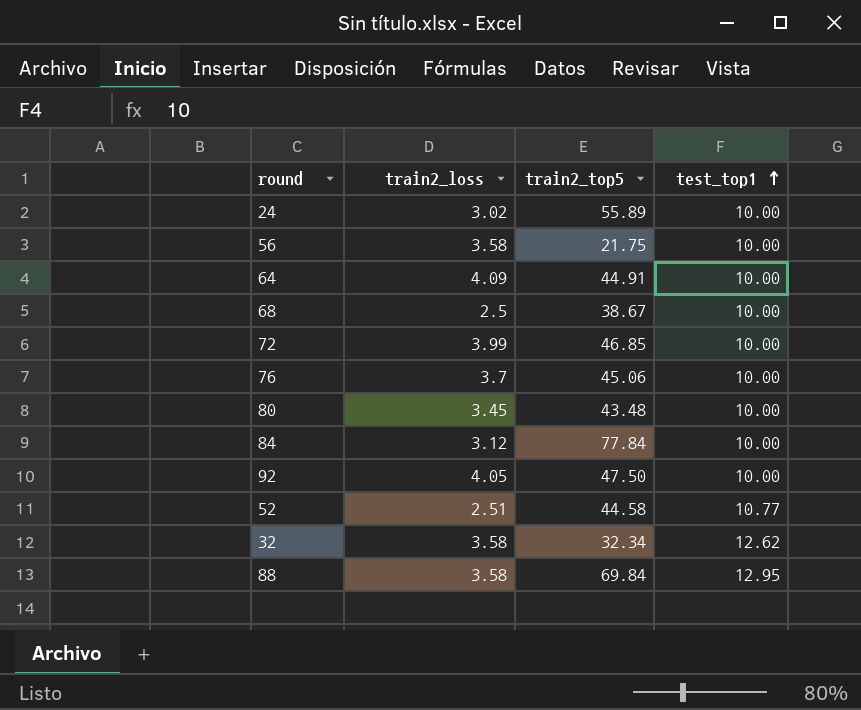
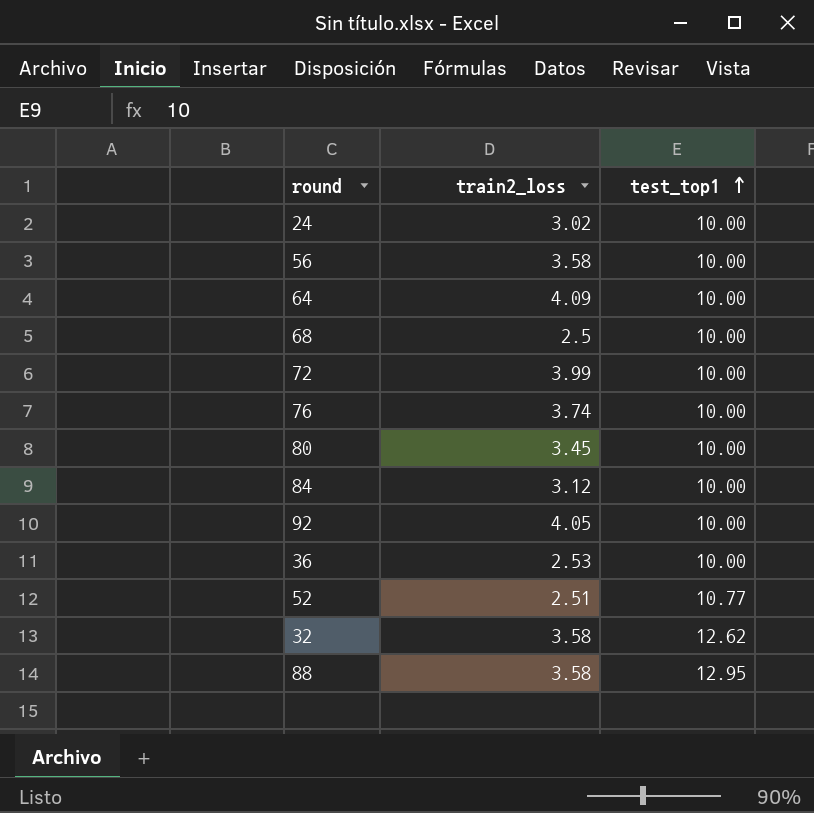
column train2_top5 | position: 3 -> none
76 | train2_loss: 3.7 -> 3.74
row 36: none -> 2.53 | 10.00

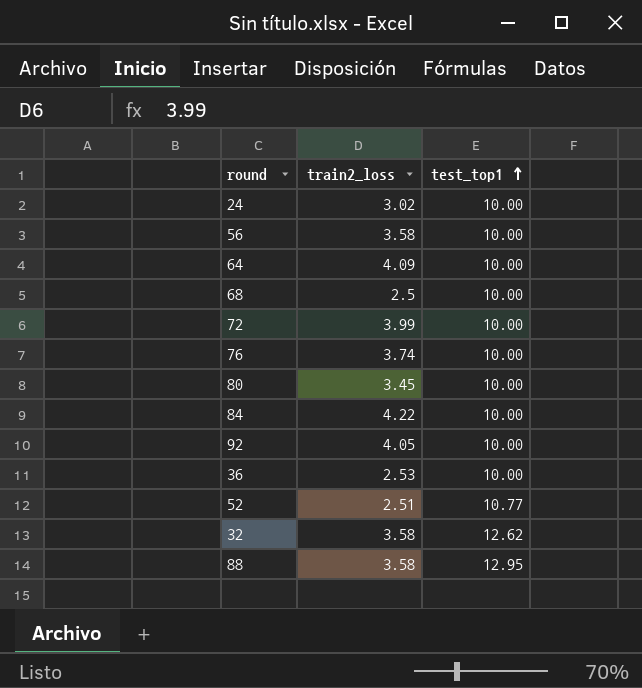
84 | train2_loss: 3.12 -> 4.22

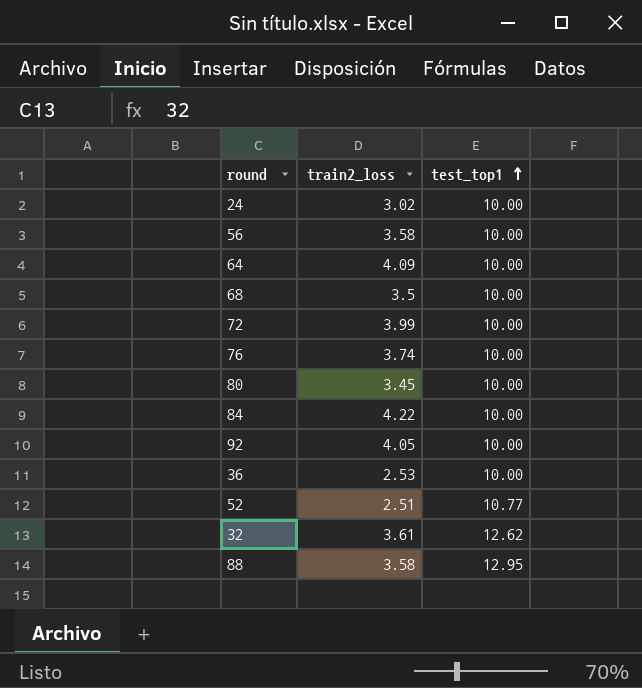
68 | train2_loss: 2.5 -> 3.5
32 | train2_loss: 3.58 -> 3.61

